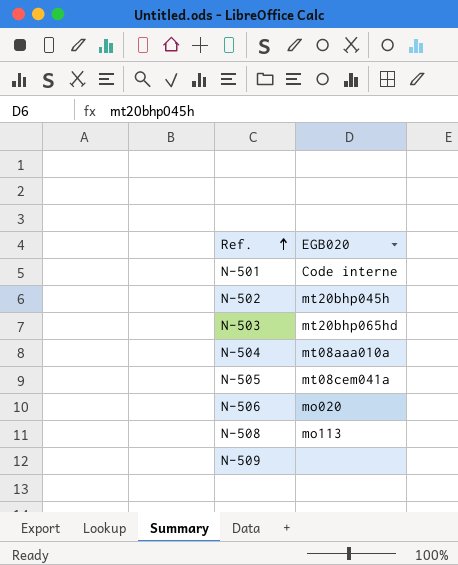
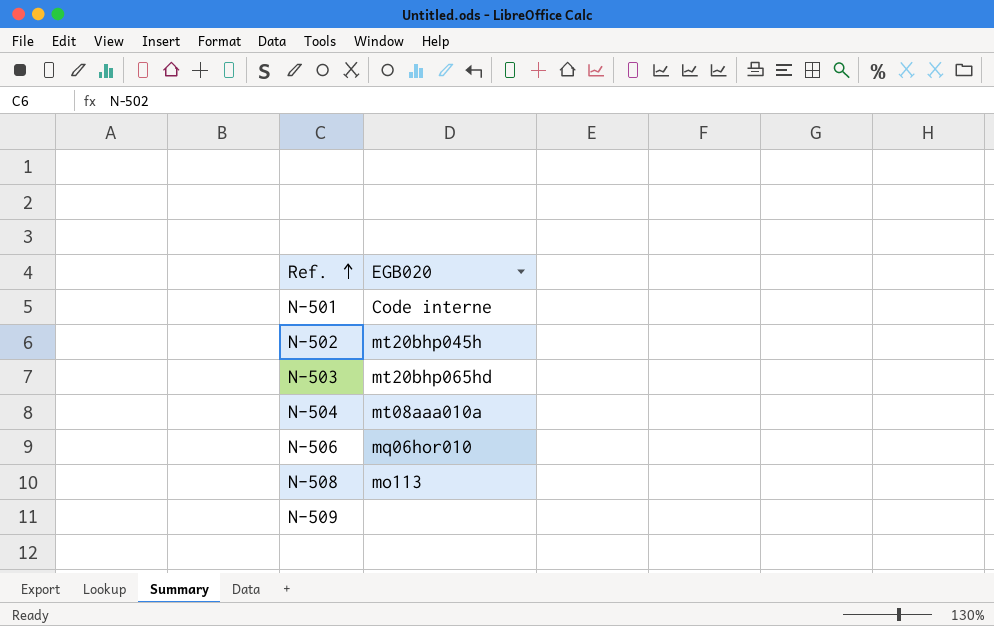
row N-505: mt08cem041a -> none
N-506 | EGB020: mo020 -> mq06hor010

